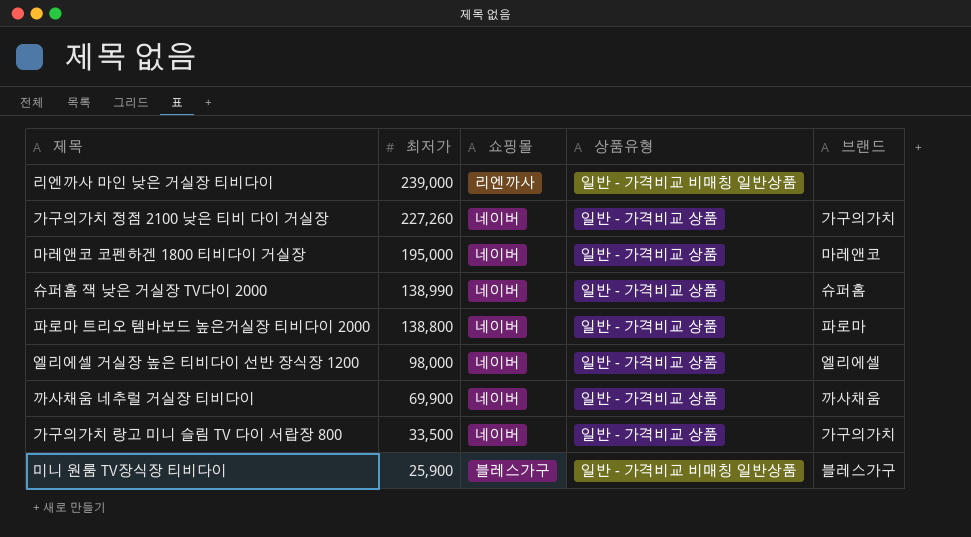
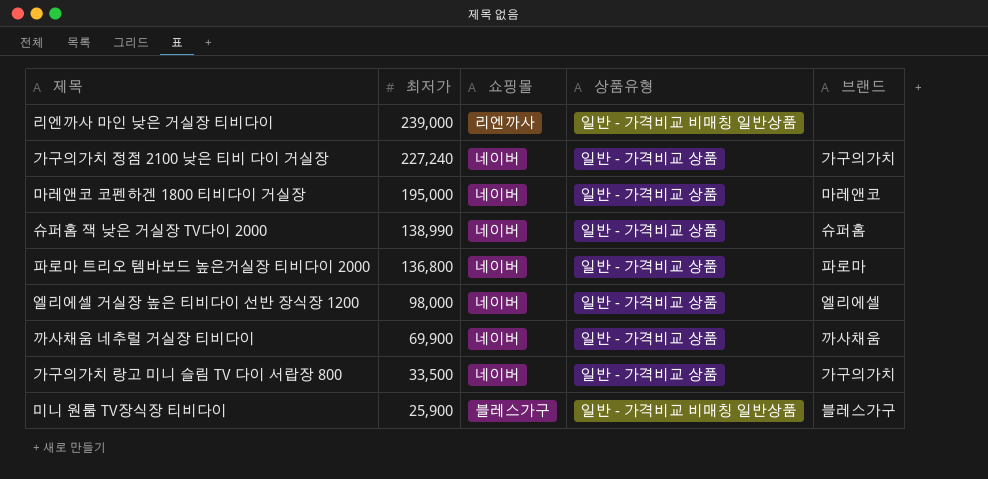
가구의가치 정점 2100 낮은 티비 다이 거실장 | 최저가: 227,260 -> 227,240
파로마 트리오 템바보드 높은거실장 티비다이 2000 | 최저가: 138,800 -> 136,800

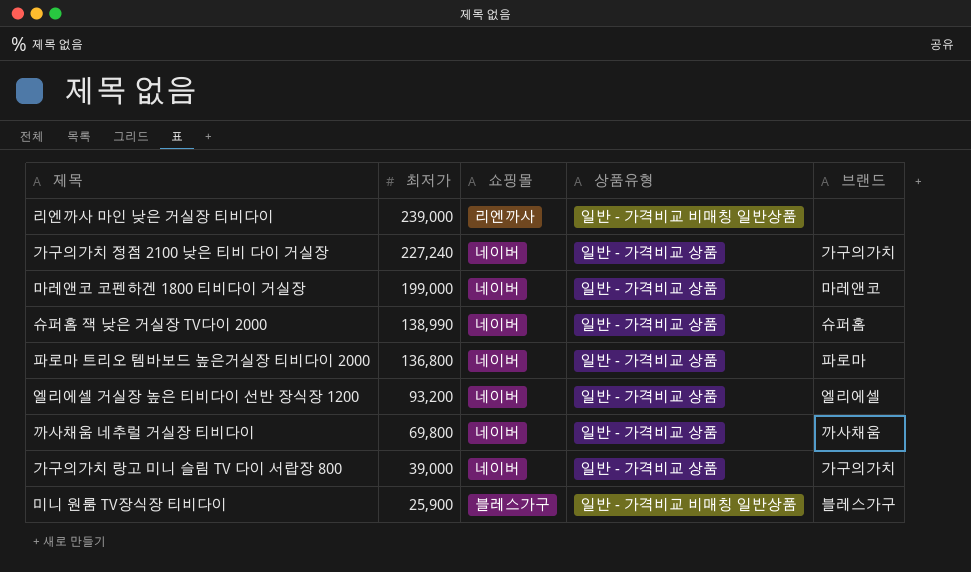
마레앤코 코펜하겐 1800 티비다이 거실장 | 최저가: 195,000 -> 199,000
엘리에셀 거실장 높은 티비다이 선반 장식장 1200 | 최저가: 98,000 -> 93,200
까사채움 네추럴 거실장 티비다이 | 최저가: 69,900 -> 69,800
가구의가치 랑고 미니 슬림 TV 다이 서랍장 800 | 최저가: 33,500 -> 39,000

